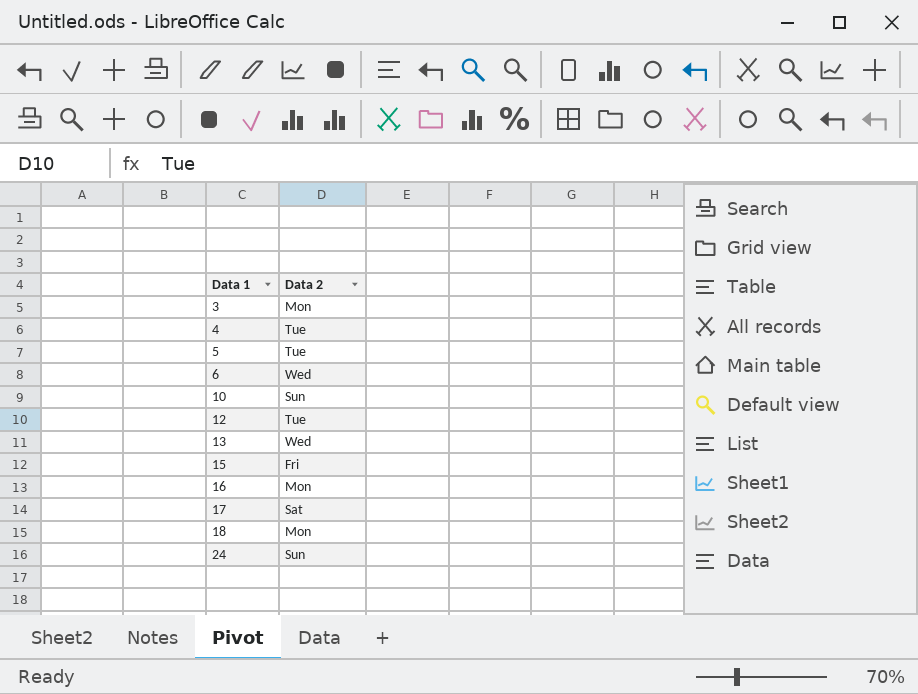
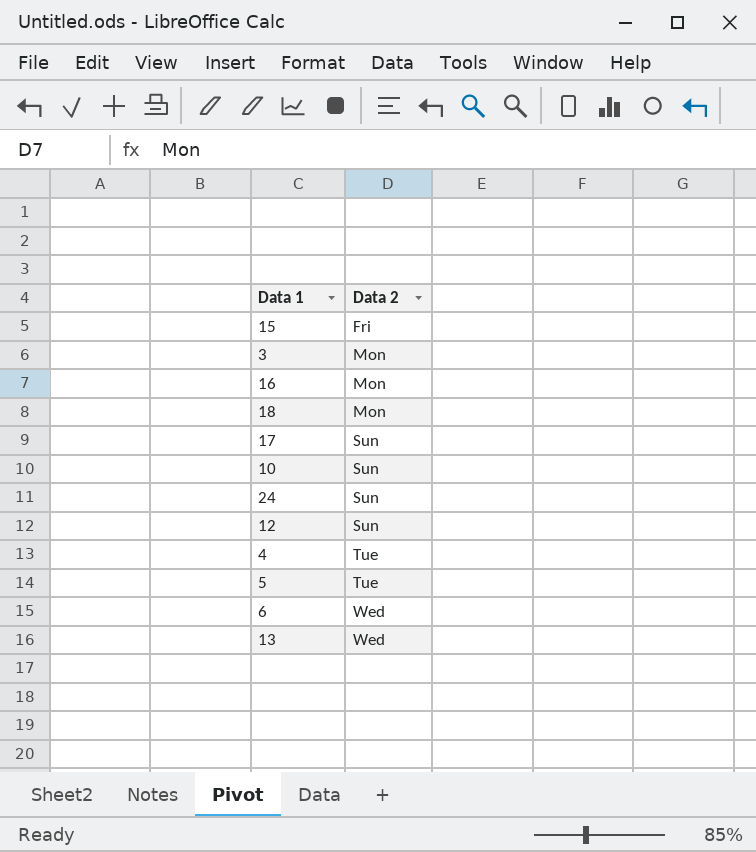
row order: Data 1 ascending -> Data 2 ascending
17 | Data 2: Sat -> Sun
12 | Data 2: Tue -> Sun

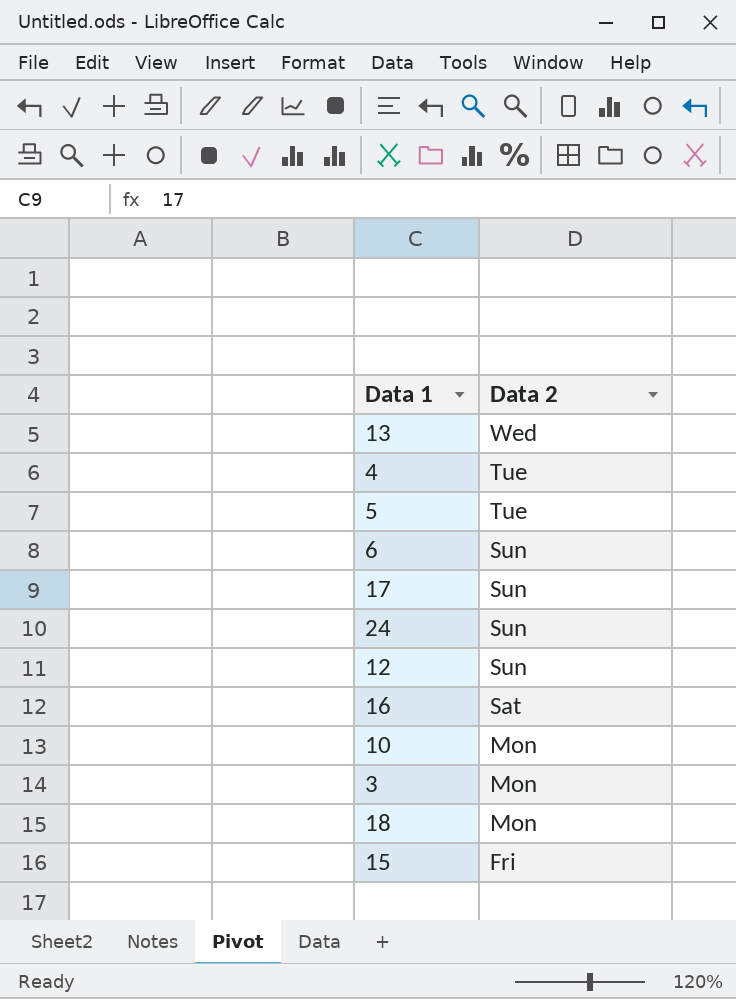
row order: Data 2 ascending -> Data 2 descending
6 | Data 2: Wed -> Sun
16 | Data 2: Mon -> Sat
10 | Data 2: Sun -> Mon

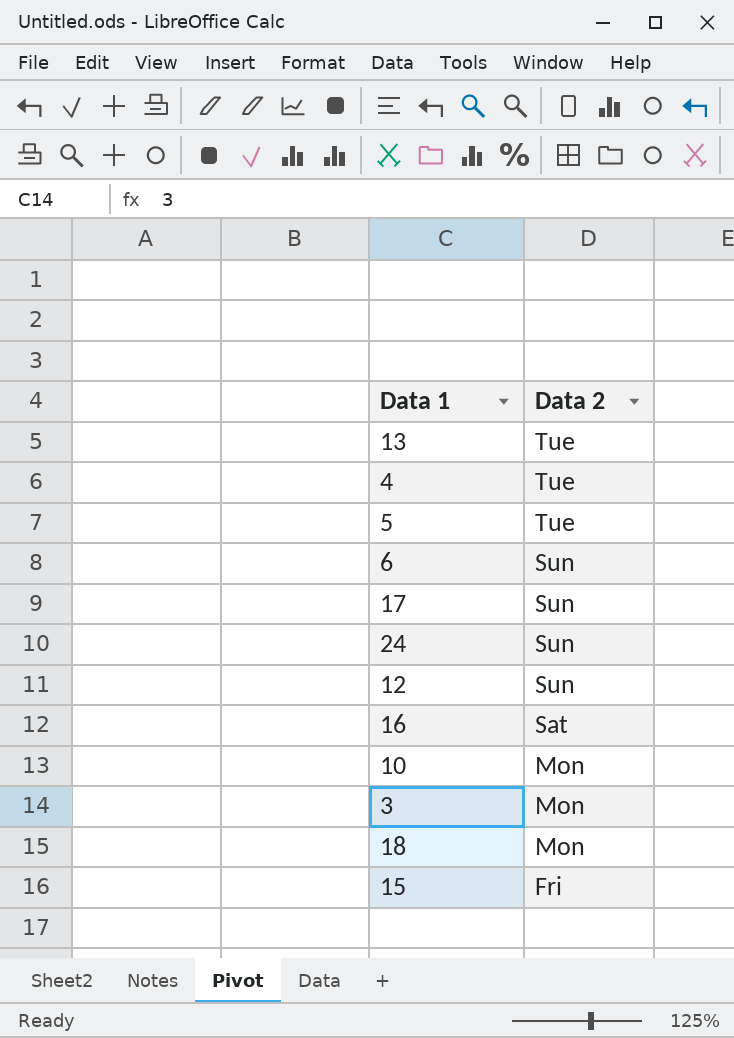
13 | Data 2: Wed -> Tue

